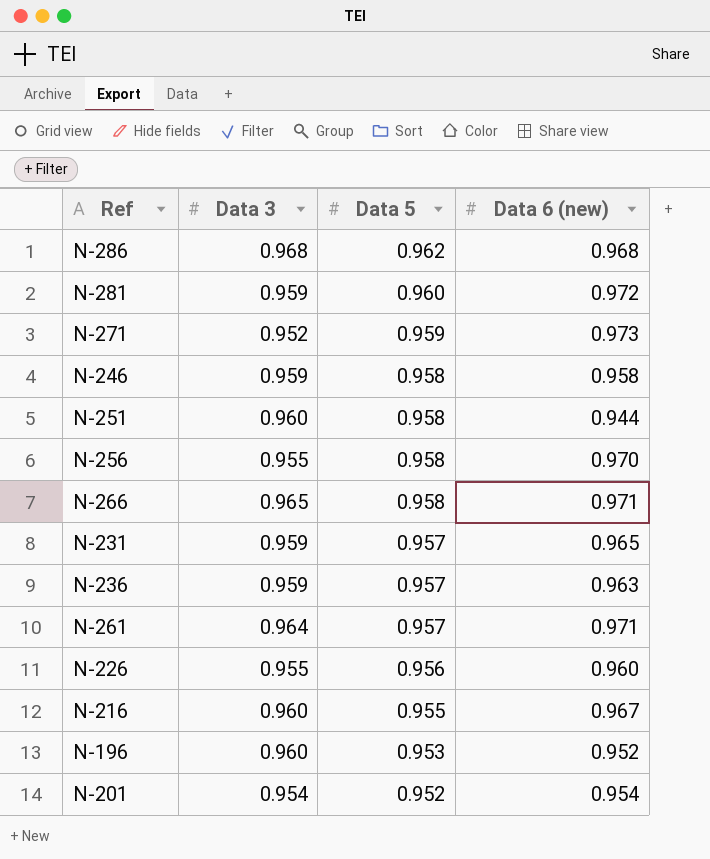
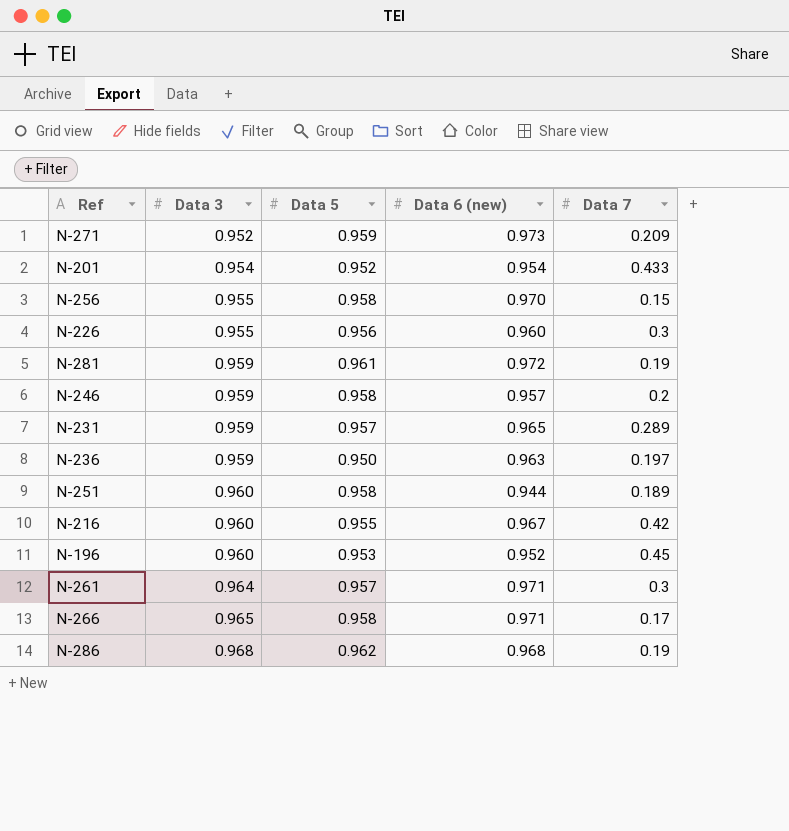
row order: Data 5 descending -> Data 3 ascending
column Data 7 | position: none -> 5
N-281 | Data 5: 0.960 -> 0.961
N-246 | Data 6 (new): 0.958 -> 0.957
N-236 | Data 5: 0.957 -> 0.950

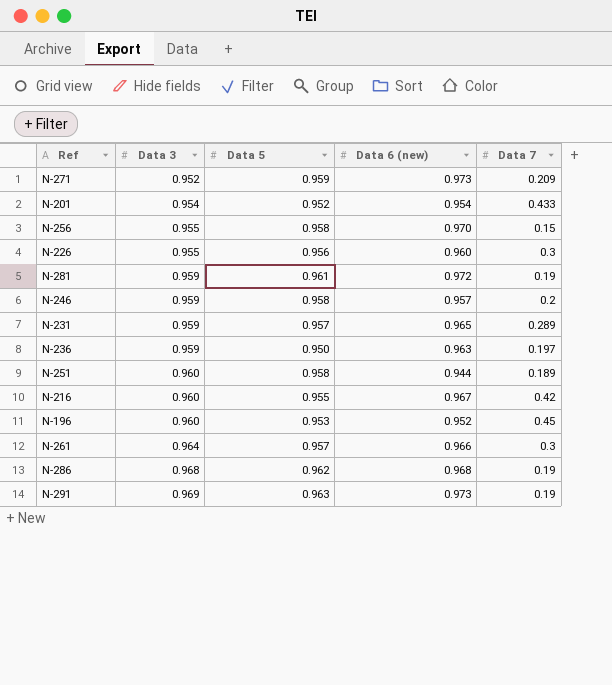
row N-266: 0.965 | 0.958 | 0.971 | 0.17 -> none
N-261 | Data 6 (new): 0.971 -> 0.966
row N-291: none -> 0.969 | 0.963 | 0.973 | 0.19

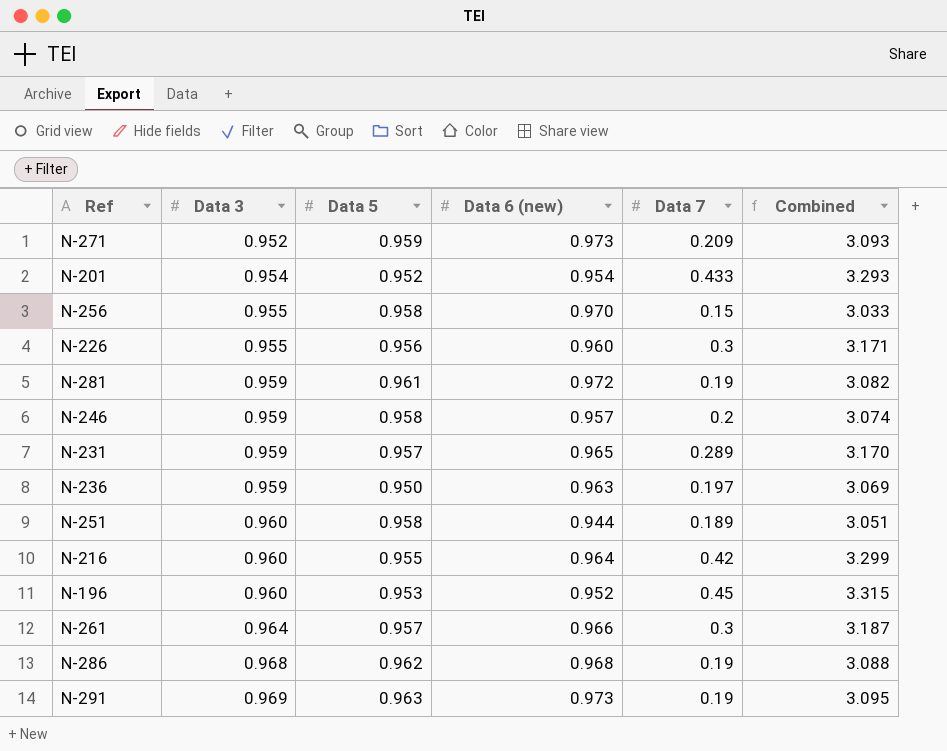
column Combined | formula: none -> [Data 3] + [Data 5] + [Data 6 (new)] + [Data 7]
N-216 | Data 6 (new): 0.967 -> 0.964

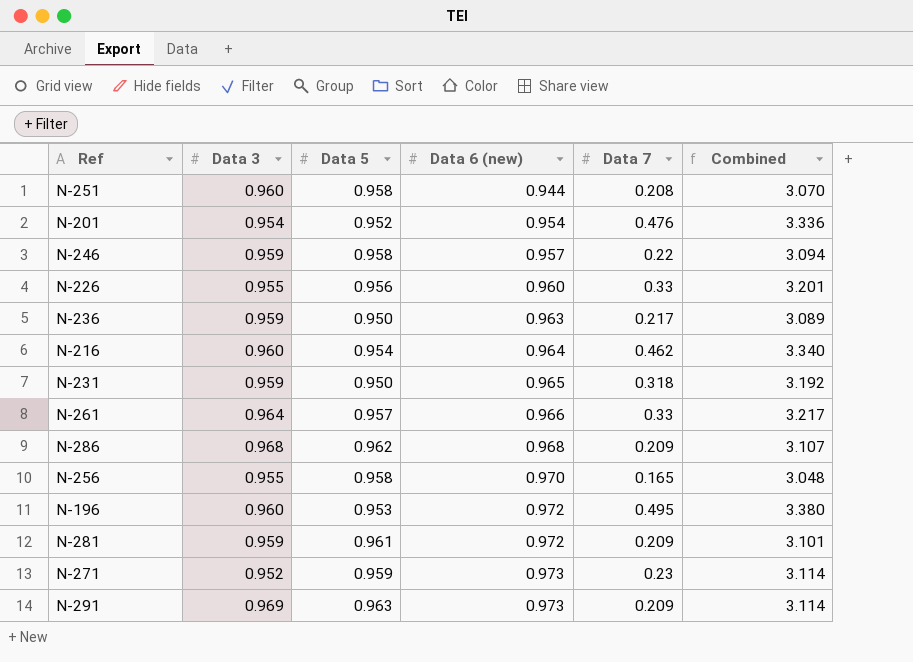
row order: Data 3 ascending -> Data 6 (new) ascending
N-251 | Data 7: 0.189 -> 0.208
N-251 | Combined: 3.051 -> 3.070
N-201 | Data 7: 0.433 -> 0.476
N-201 | Combined: 3.293 -> 3.336
N-246 | Data 7: 0.2 -> 0.22
N-246 | Combined: 3.074 -> 3.094
N-226 | Data 7: 0.3 -> 0.33
N-226 | Combined: 3.171 -> 3.201
N-236 | Data 7: 0.197 -> 0.217
N-236 | Combined: 3.069 -> 3.089
N-216 | Data 5: 0.955 -> 0.954
N-216 | Data 7: 0.42 -> 0.462
N-216 | Combined: 3.299 -> 3.340
N-231 | Data 5: 0.957 -> 0.950
N-231 | Data 7: 0.289 -> 0.318
N-231 | Combined: 3.170 -> 3.192
N-261 | Data 7: 0.3 -> 0.33
N-261 | Combined: 3.187 -> 3.217
N-286 | Data 7: 0.19 -> 0.209
N-286 | Combined: 3.088 -> 3.107
N-256 | Data 7: 0.15 -> 0.165
N-256 | Combined: 3.033 -> 3.048
N-196 | Data 6 (new): 0.952 -> 0.972
N-196 | Data 7: 0.45 -> 0.495
N-196 | Combined: 3.315 -> 3.380
N-281 | Data 7: 0.19 -> 0.209
N-281 | Combined: 3.082 -> 3.101
N-271 | Data 7: 0.209 -> 0.23
N-271 | Combined: 3.093 -> 3.114
N-291 | Data 7: 0.19 -> 0.209
N-291 | Combined: 3.095 -> 3.114

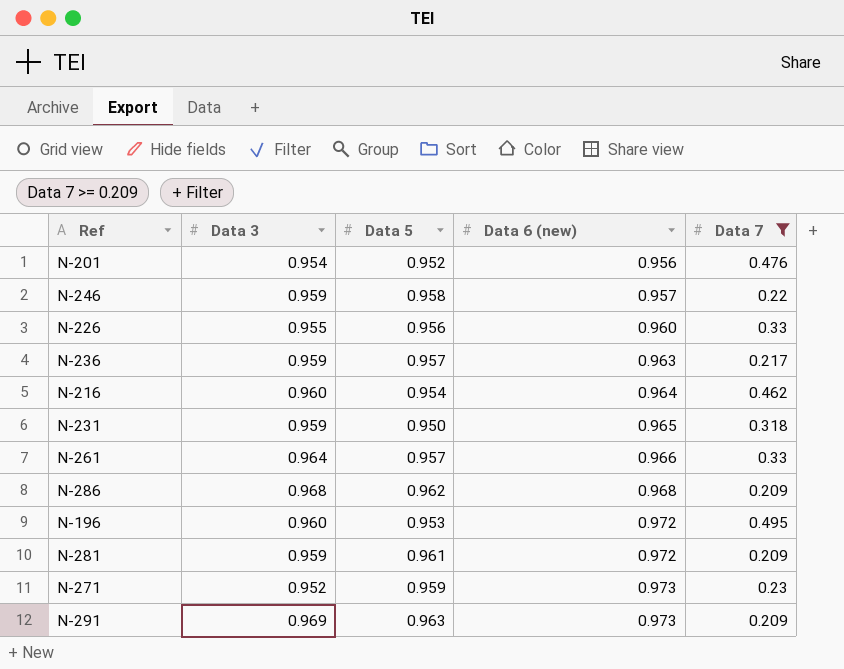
filter: none -> Data 7 >= 0.209
column Combined | formula: [Data 3] + [Data 5] + [Data 6 (new)] + [Data 7] -> none
N-201 | Data 6 (new): 0.954 -> 0.956
N-236 | Data 5: 0.950 -> 0.957

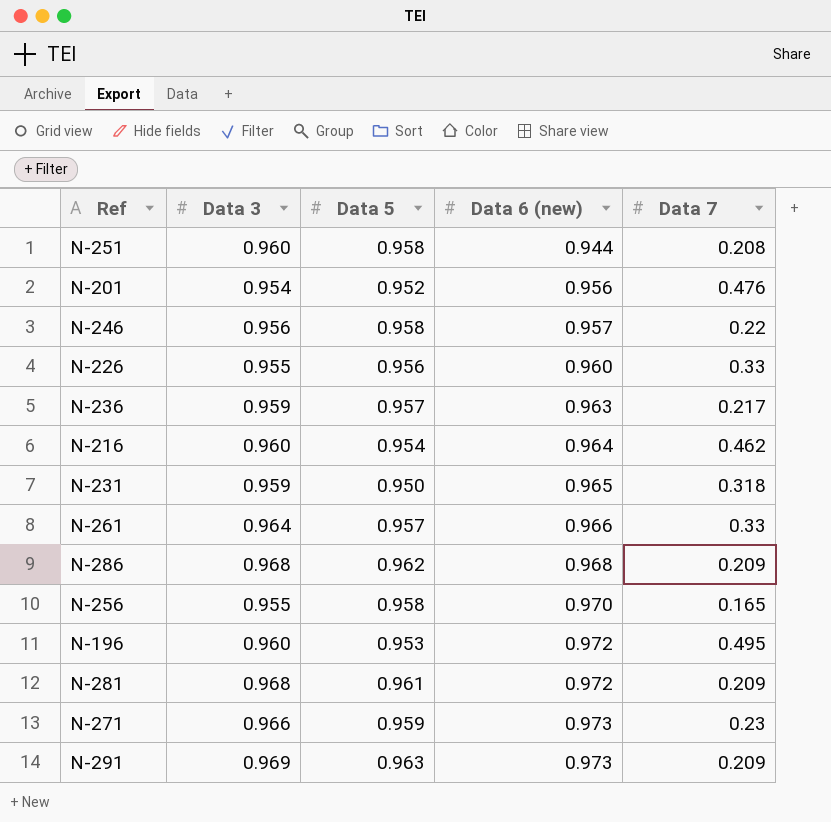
filter: Data 7 >= 0.209 -> none
N-246 | Data 3: 0.959 -> 0.956
N-281 | Data 3: 0.959 -> 0.968
N-271 | Data 3: 0.952 -> 0.966

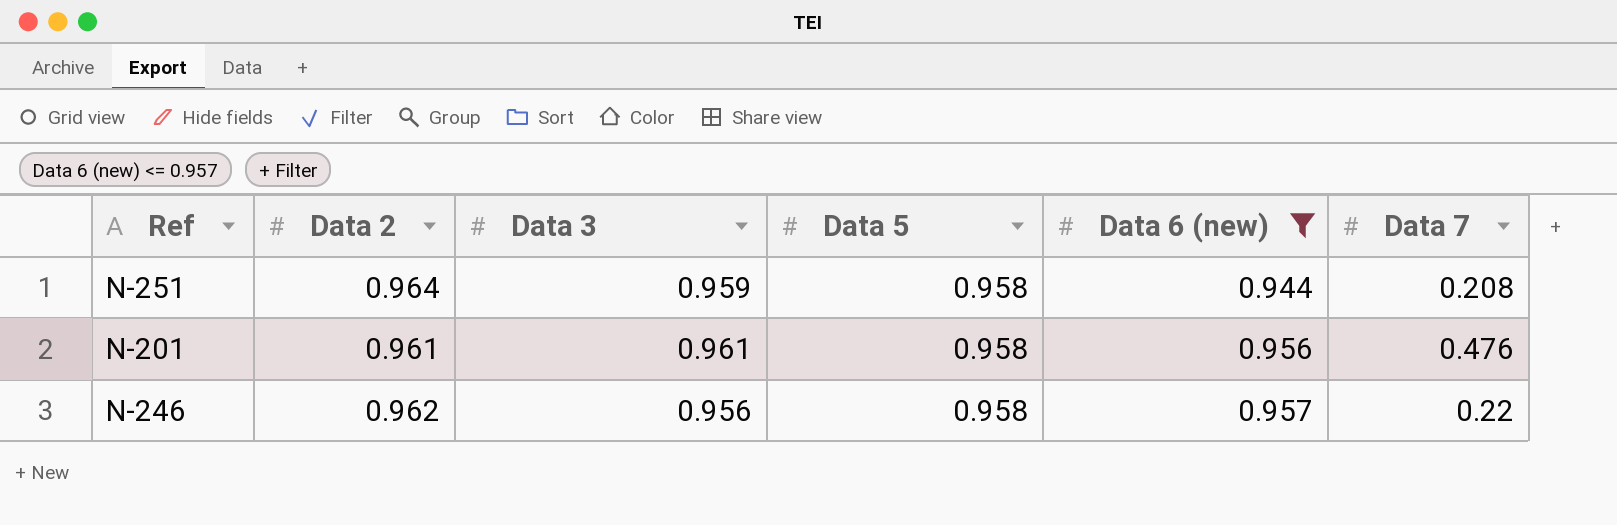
filter: none -> Data 6 (new) <= 0.957
column Data 2 | position: none -> 2
N-251 | Data 3: 0.960 -> 0.959
N-201 | Data 3: 0.954 -> 0.961
N-201 | Data 5: 0.952 -> 0.958

